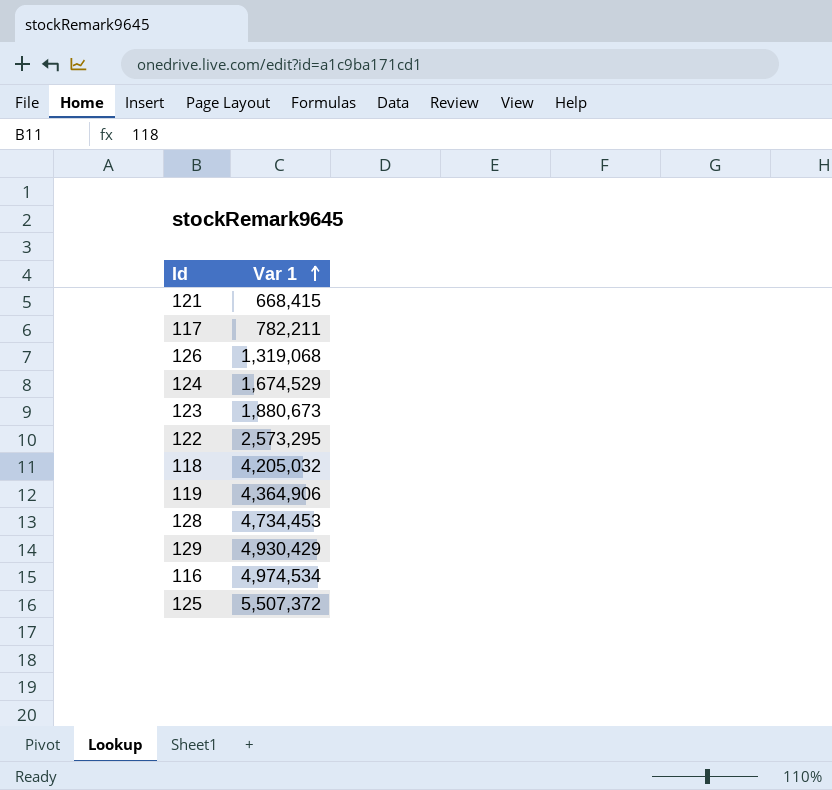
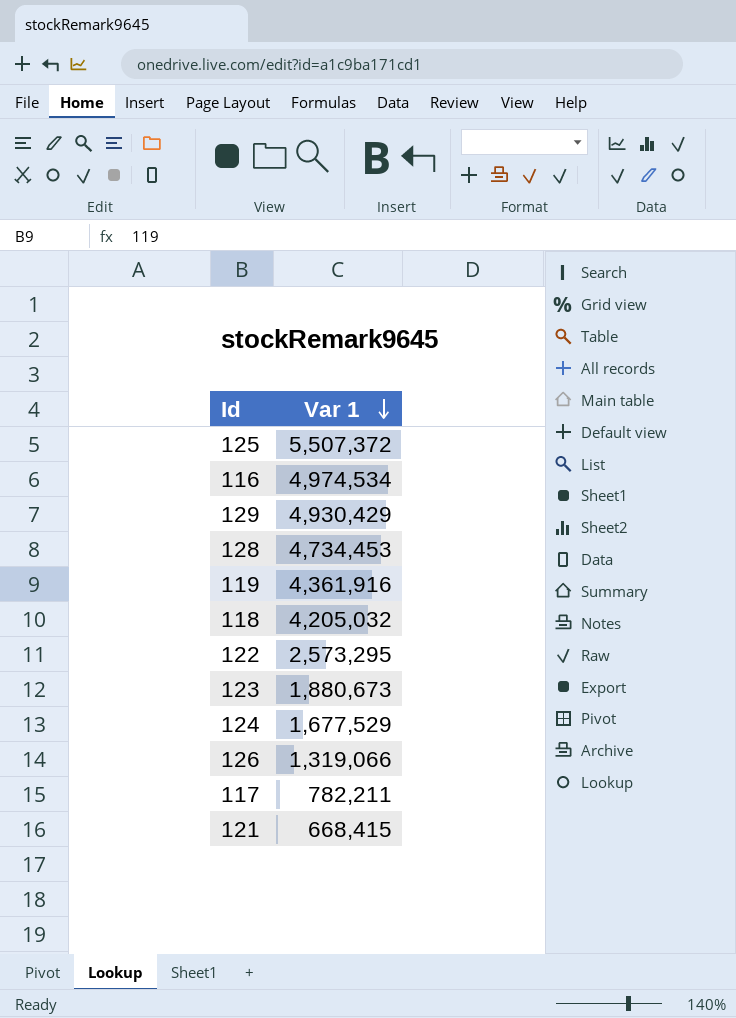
row order: Var 1 ascending -> Var 1 descending
119 | Var 1: 4,364,906 -> 4,361,916
124 | Var 1: 1,674,529 -> 1,677,529
126 | Var 1: 1,319,068 -> 1,319,066

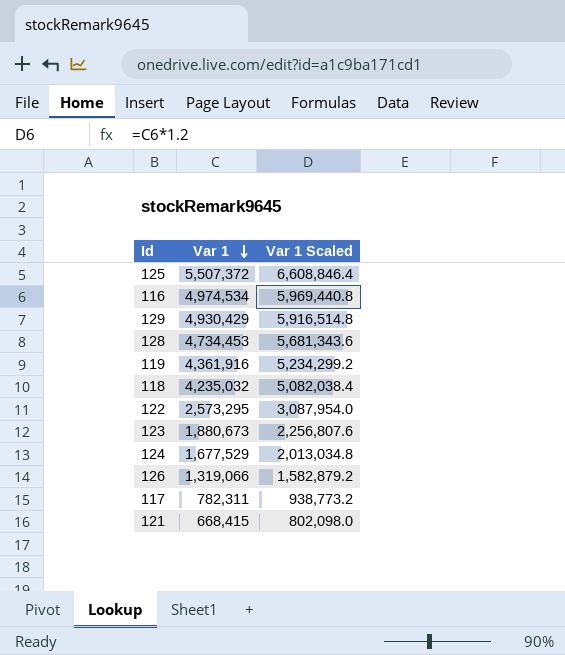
column Var 1 Scaled | formula: none -> [Var 1] * 1.2
118 | Var 1: 4,205,032 -> 4,235,032
117 | Var 1: 782,211 -> 782,311

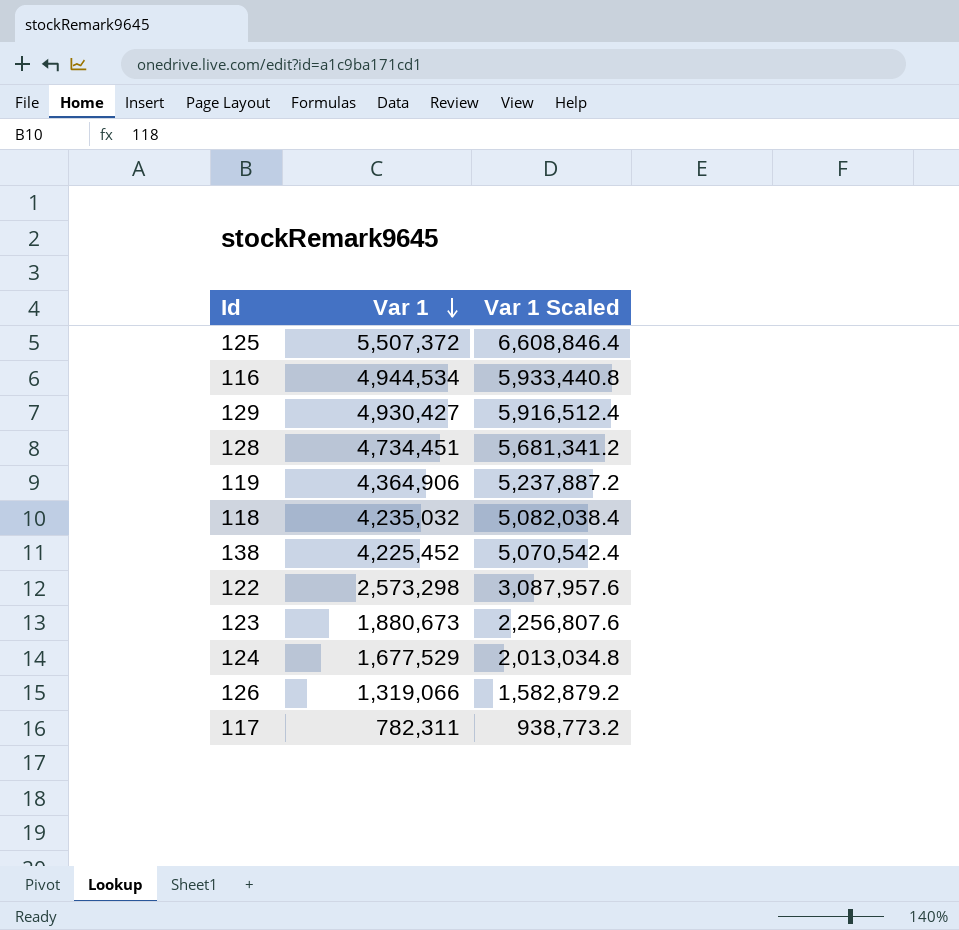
row 121: 668,415 | 802,098.0 -> none
116 | Var 1: 4,974,534 -> 4,944,534
116 | Var 1 Scaled: 5,969,440.8 -> 5,933,440.8
129 | Var 1: 4,930,429 -> 4,930,427
129 | Var 1 Scaled: 5,916,514.8 -> 5,916,512.4
128 | Var 1: 4,734,453 -> 4,734,451
128 | Var 1 Scaled: 5,681,343.6 -> 5,681,341.2
119 | Var 1: 4,361,916 -> 4,364,906
119 | Var 1 Scaled: 5,234,299.2 -> 5,237,887.2
row 138: none -> 4,225,452 | 5,070,542.4
122 | Var 1: 2,573,295 -> 2,573,298
122 | Var 1 Scaled: 3,087,954.0 -> 3,087,957.6

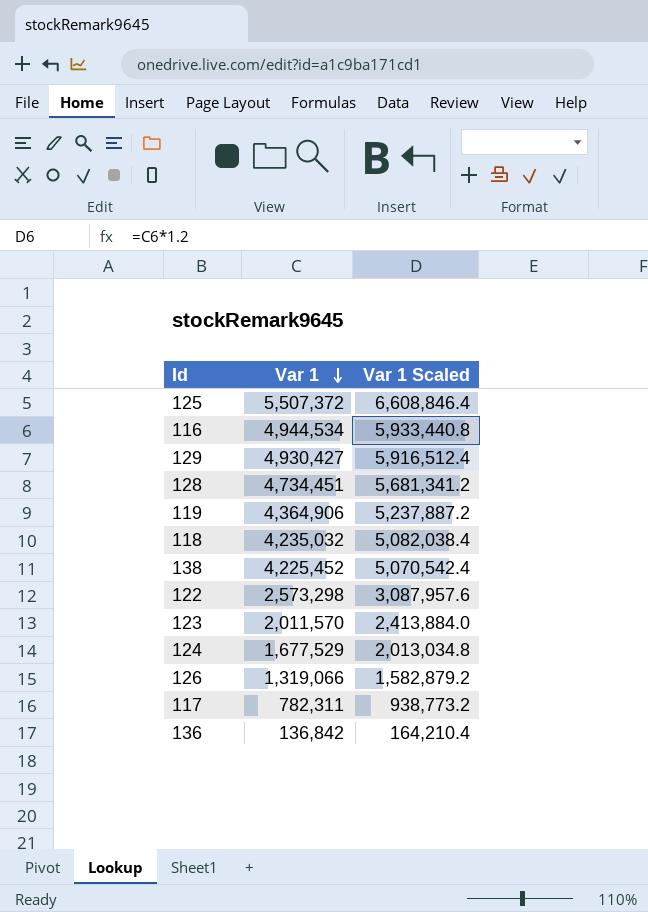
123 | Var 1: 1,880,673 -> 2,011,570
123 | Var 1 Scaled: 2,256,807.6 -> 2,413,884.0
row 136: none -> 136,842 | 164,210.4

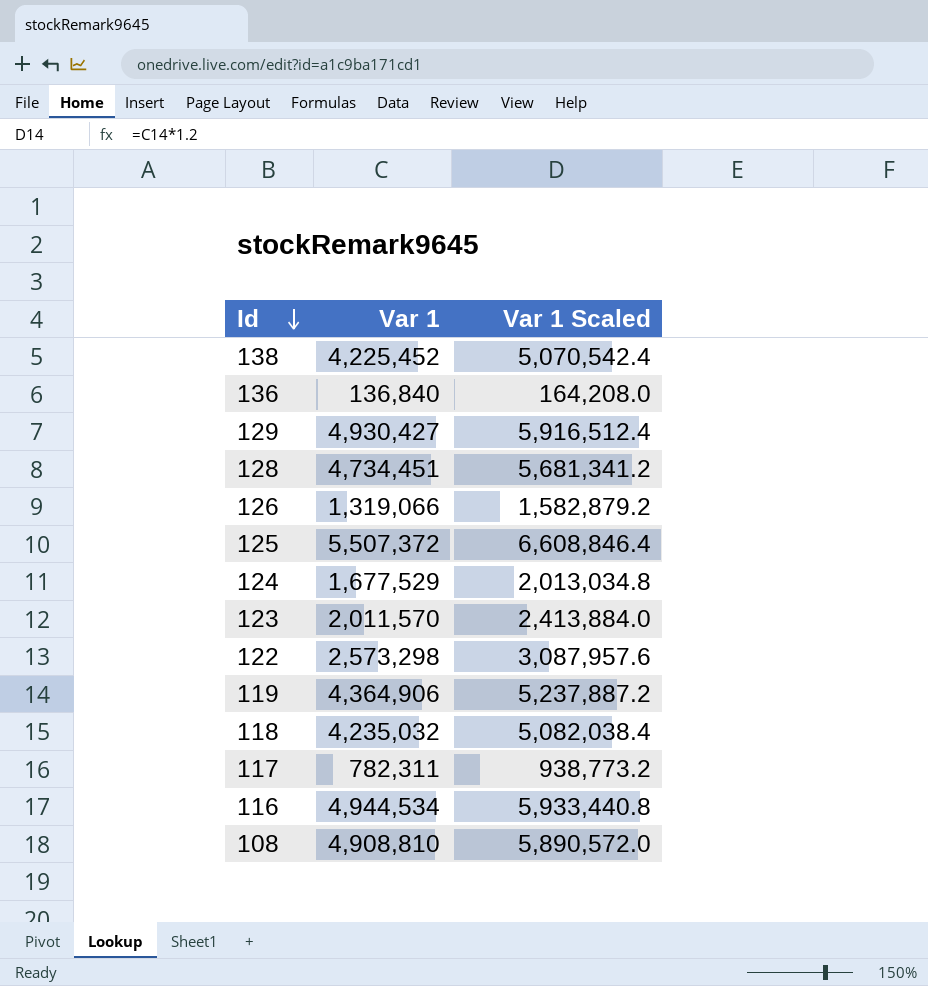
row order: Var 1 descending -> Id descending
136 | Var 1: 136,842 -> 136,840
136 | Var 1 Scaled: 164,210.4 -> 164,208.0
row 108: none -> 4,908,810 | 5,890,572.0

